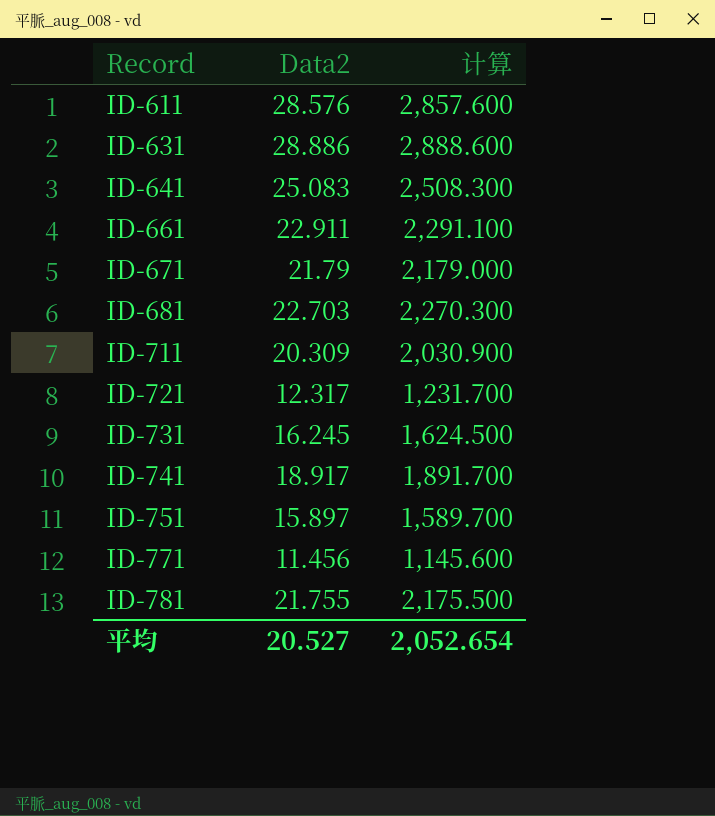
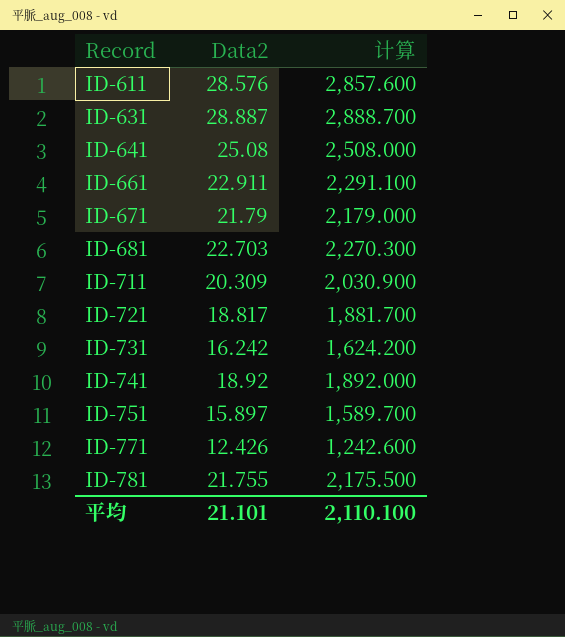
ID-631 | Data2: 28.886 -> 28.887
ID-631 | 计算: 2,888.600 -> 2,888.700
ID-641 | Data2: 25.083 -> 25.08
ID-641 | 计算: 2,508.300 -> 2,508.000
ID-721 | Data2: 12.317 -> 18.817
ID-721 | 计算: 1,231.700 -> 1,881.700
ID-731 | Data2: 16.245 -> 16.242
ID-731 | 计算: 1,624.500 -> 1,624.200
ID-741 | Data2: 18.917 -> 18.92
ID-741 | 计算: 1,891.700 -> 1,892.000
ID-771 | Data2: 11.456 -> 12.426
ID-771 | 计算: 1,145.600 -> 1,242.600
平均 | Data2: 20.527 -> 21.101
平均 | 计算: 2,052.654 -> 2,110.100

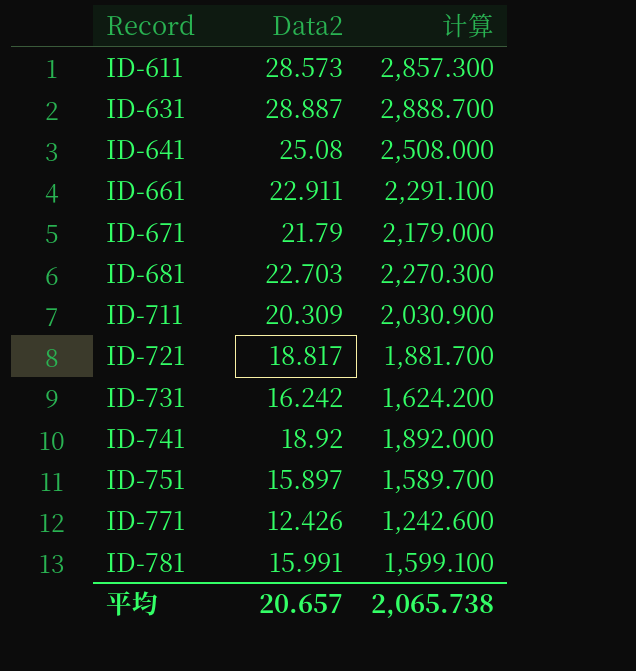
ID-611 | Data2: 28.576 -> 28.573
ID-611 | 计算: 2,857.600 -> 2,857.300
ID-781 | Data2: 21.755 -> 15.991
ID-781 | 计算: 2,175.500 -> 1,599.100
平均 | Data2: 21.101 -> 20.657
平均 | 计算: 2,110.100 -> 2,065.738

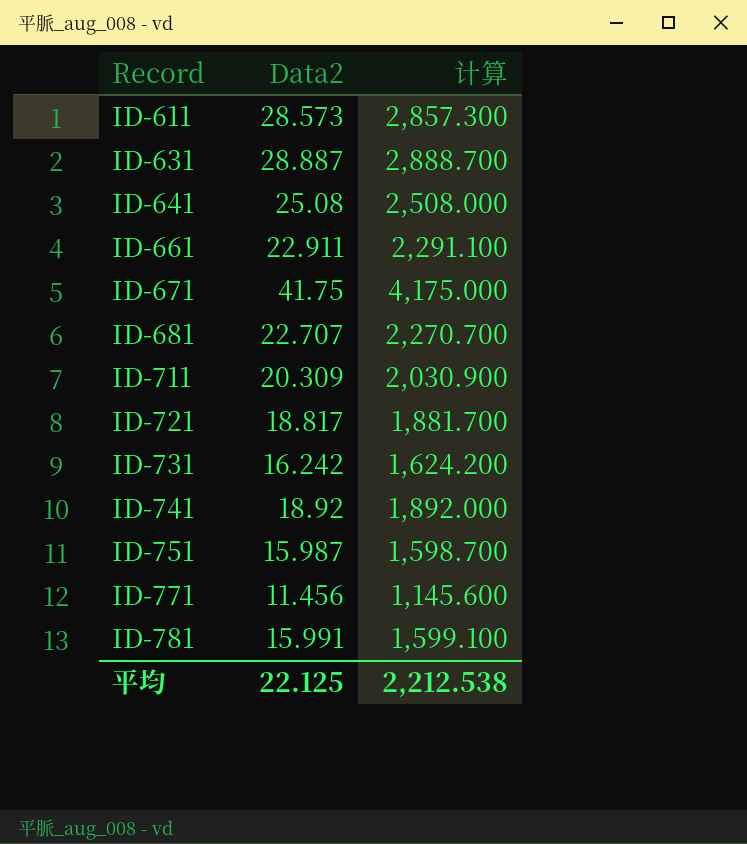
ID-671 | Data2: 21.79 -> 41.75
ID-671 | 计算: 2,179.000 -> 4,175.000
ID-681 | Data2: 22.703 -> 22.707
ID-681 | 计算: 2,270.300 -> 2,270.700
ID-751 | Data2: 15.897 -> 15.987
ID-751 | 计算: 1,589.700 -> 1,598.700
ID-771 | Data2: 12.426 -> 11.456
ID-771 | 计算: 1,242.600 -> 1,145.600
平均 | Data2: 20.657 -> 22.125
平均 | 计算: 2,065.738 -> 2,212.538

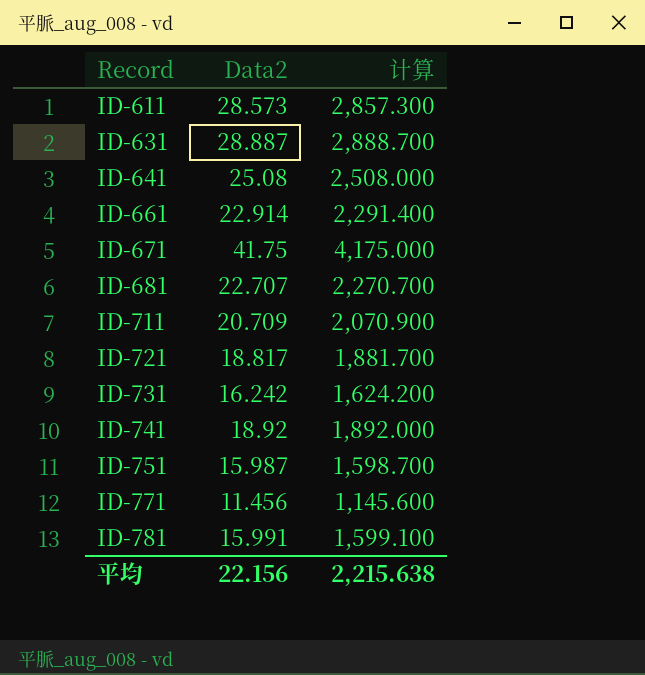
ID-661 | Data2: 22.911 -> 22.914
ID-661 | 计算: 2,291.100 -> 2,291.400
ID-711 | Data2: 20.309 -> 20.709
ID-711 | 计算: 2,030.900 -> 2,070.900
平均 | Data2: 22.125 -> 22.156
平均 | 计算: 2,212.538 -> 2,215.638

